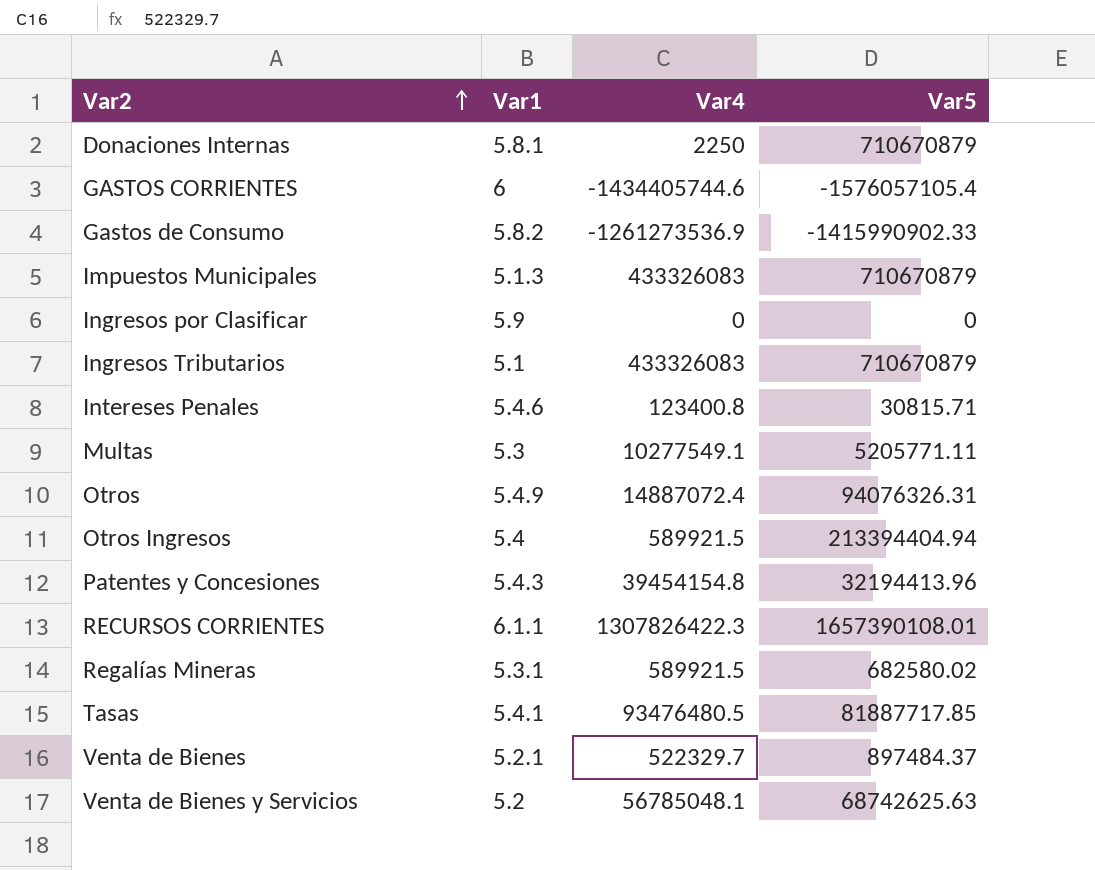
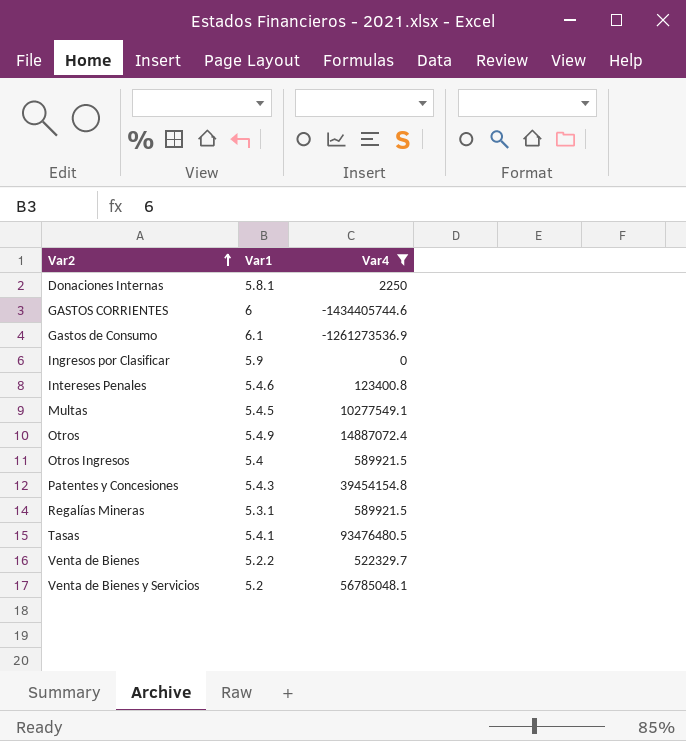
filter: none -> Var4 <= 93476480.5
column Var5 | position: 4 -> none
Gastos de Consumo | Var1: 5.8.2 -> 6.1
Multas | Var1: 5.3 -> 5.4.5
Venta de Bienes | Var1: 5.2.1 -> 5.2.2

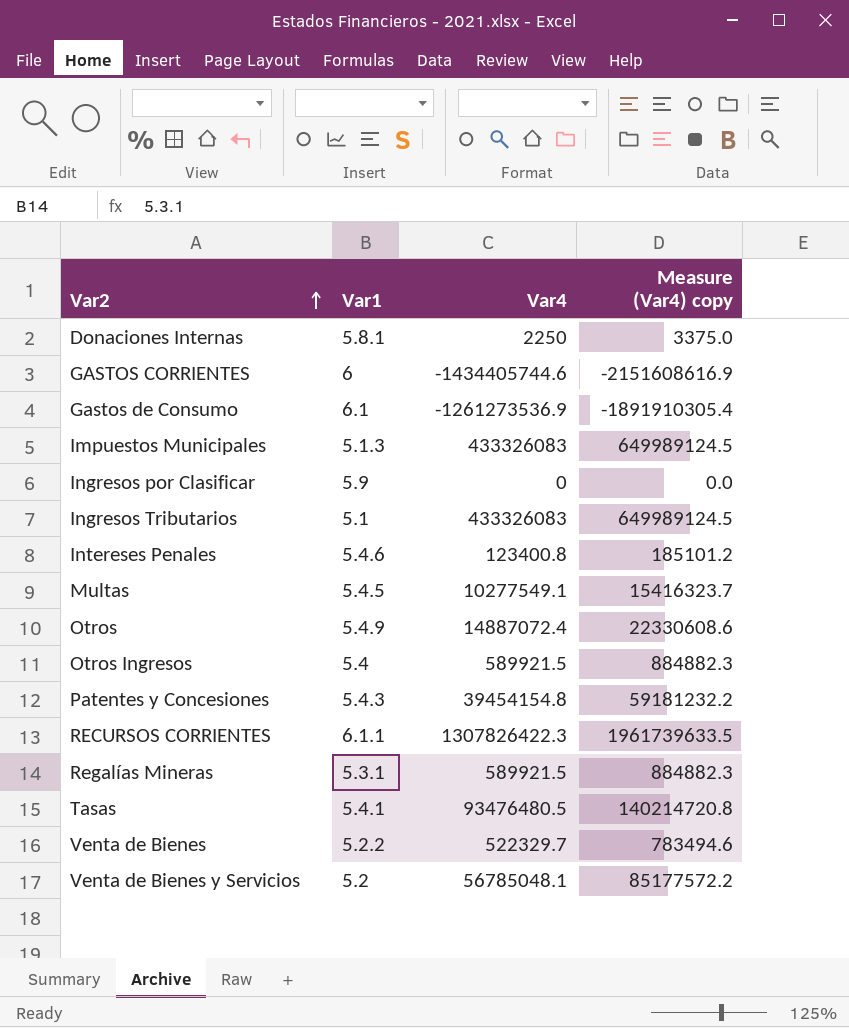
filter: Var4 <= 93476480.5 -> none
column Measure (Var4) copy | formula: none -> [Var4] * 1.5

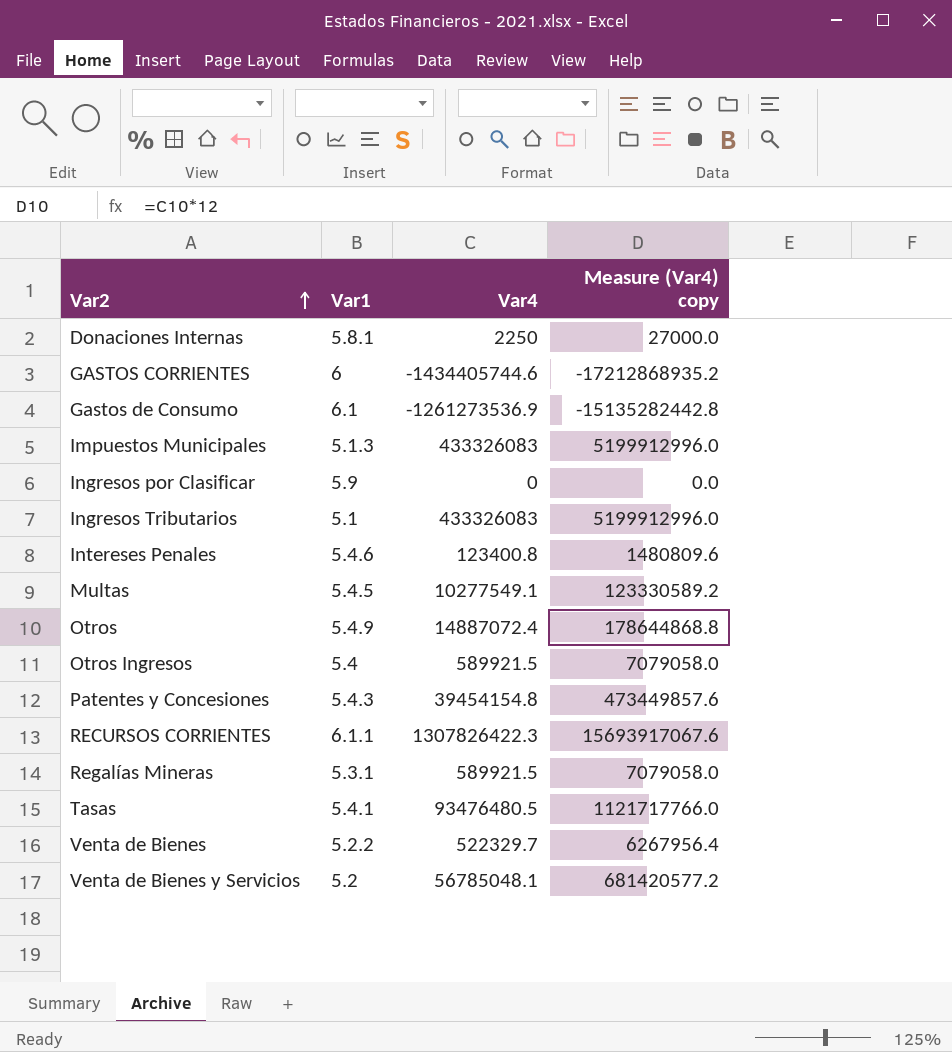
column Measure (Var4) copy | formula: [Var4] * 1.5 -> [Var4] * 12

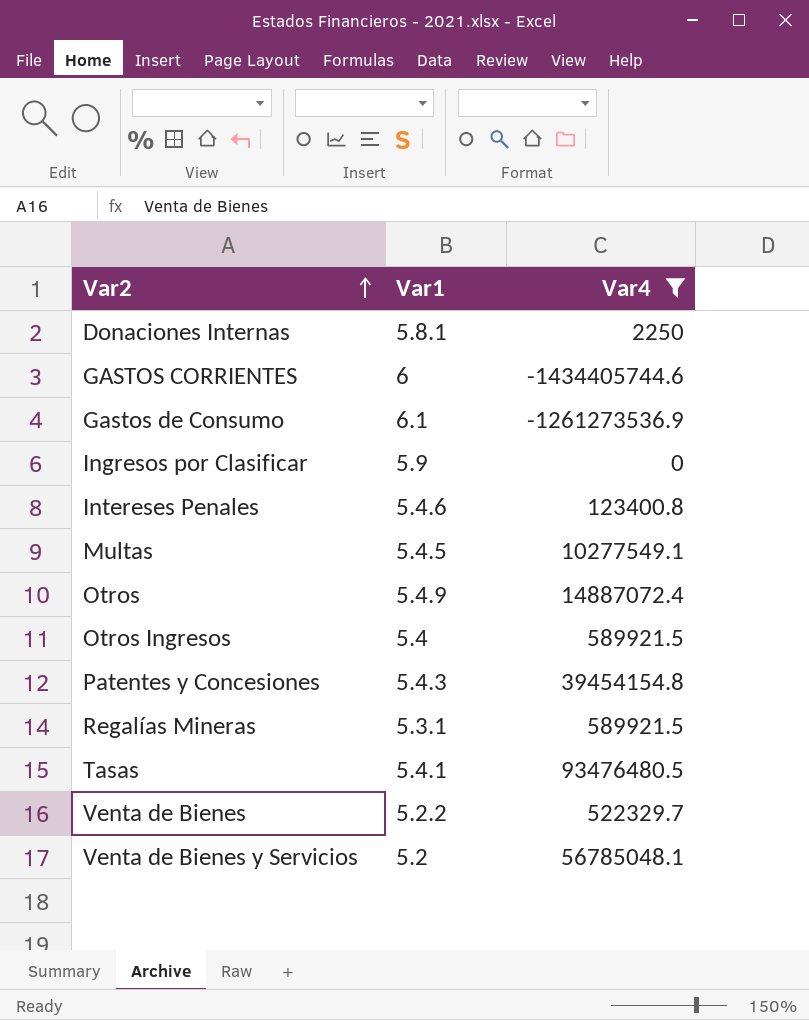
filter: none -> Var4 <= 93476480.5
column Measure (Var4) copy | formula: [Var4] * 12 -> none

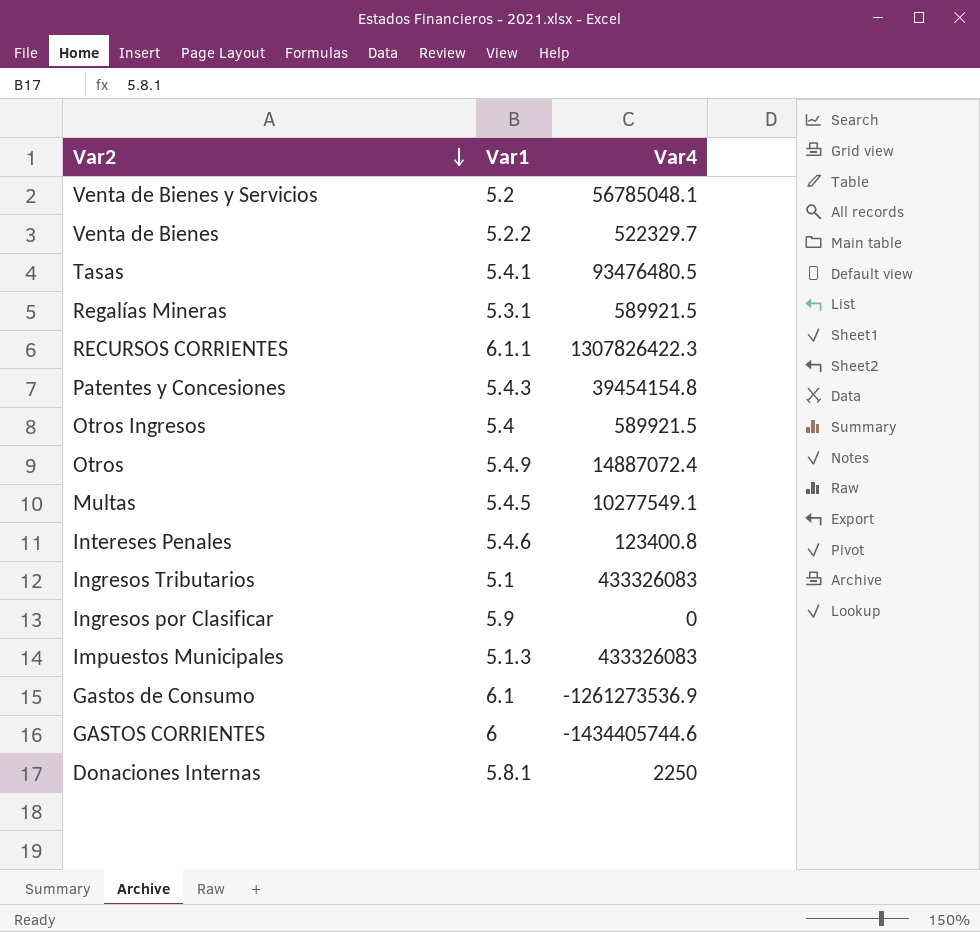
filter: Var4 <= 93476480.5 -> none
row order: Var2 ascending -> Var2 descending

